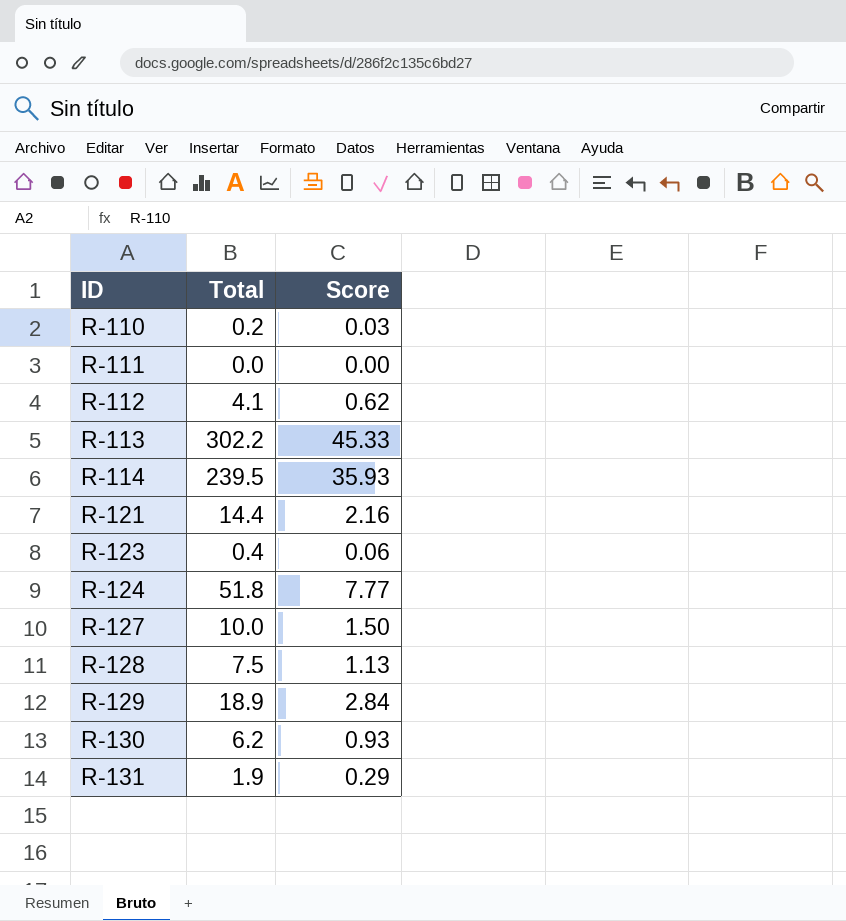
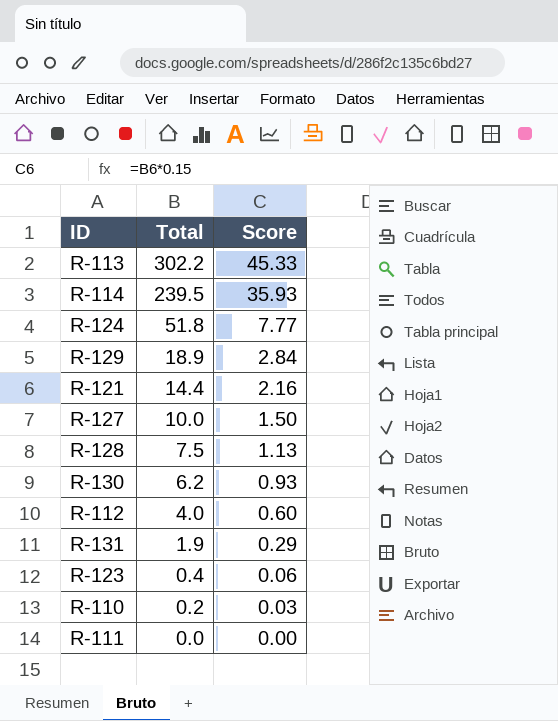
row order: ID ascending -> Total descending
R-112 | Total: 4.1 -> 4.0
R-112 | Score: 0.62 -> 0.60

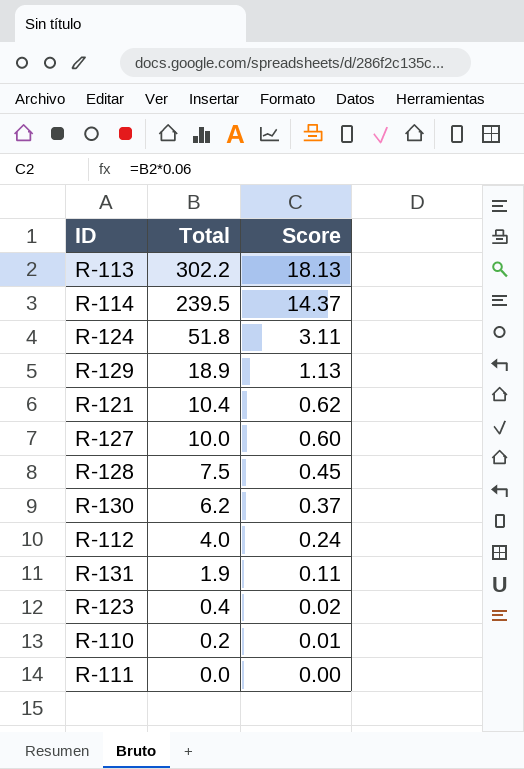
column Score | formula: [Total] * 0.15 -> [Total] * 0.06
R-121 | Total: 14.4 -> 10.4

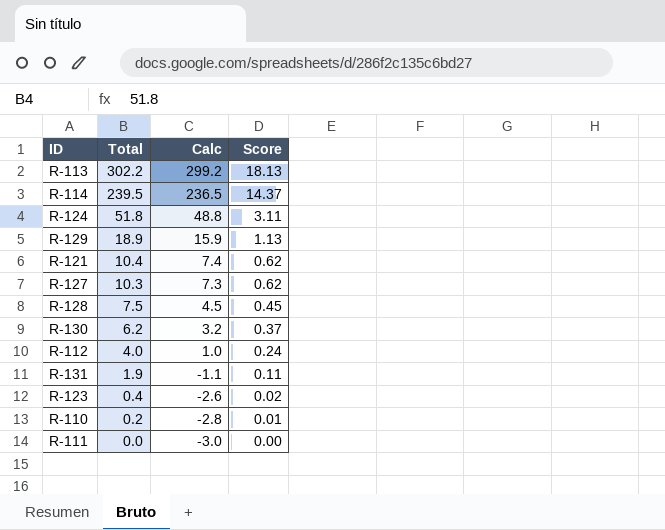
column Calc | formula: none -> [Total] - 3
R-127 | Total: 10.0 -> 10.3
R-127 | Score: 0.60 -> 0.62

